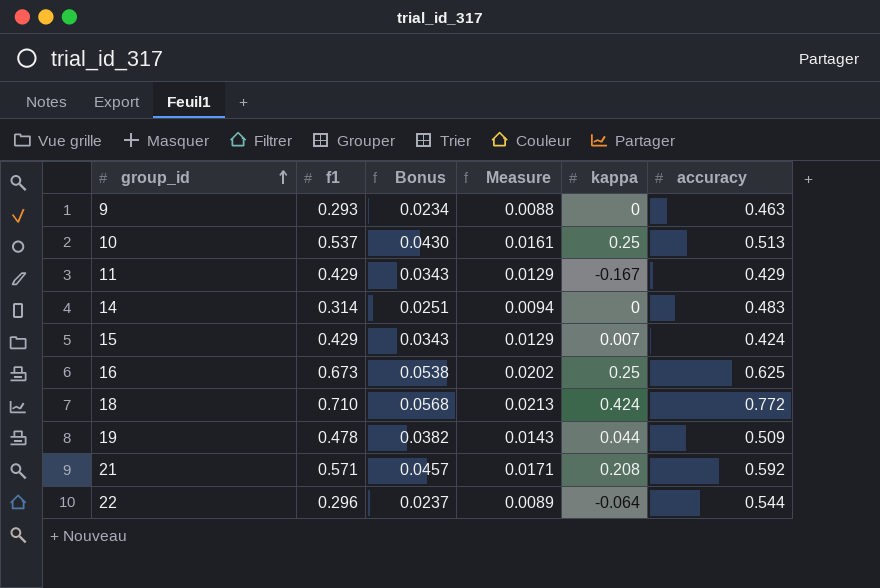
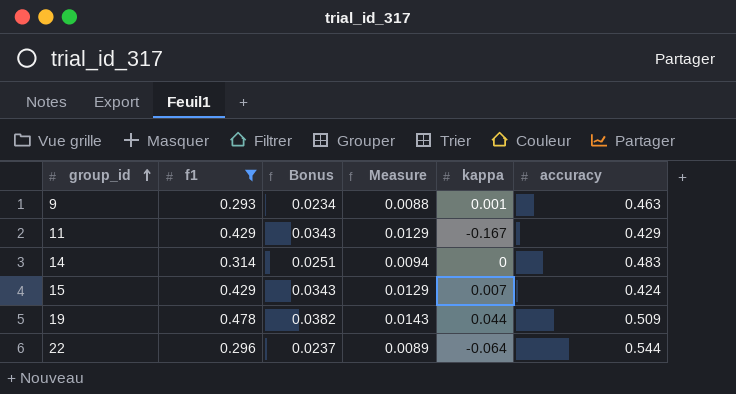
filter: none -> f1 <= 0.478
9 | kappa: 0 -> 0.001

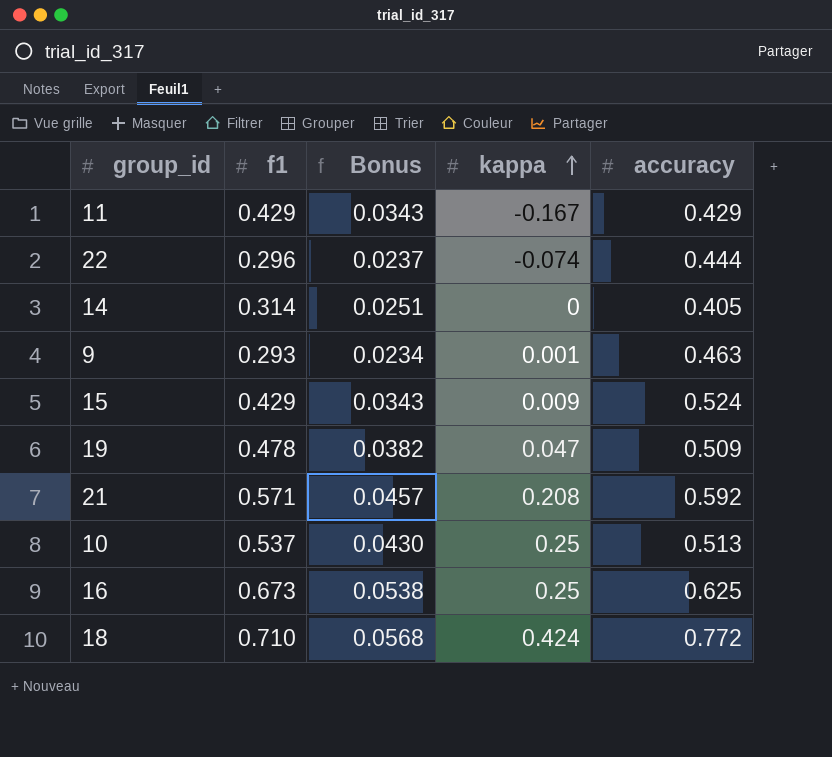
filter: f1 <= 0.478 -> none
row order: group_id ascending -> kappa ascending
column Measure | formula: [f1] * 0.03 -> none
22 | kappa: -0.064 -> -0.074
22 | accuracy: 0.544 -> 0.444
14 | accuracy: 0.483 -> 0.405
15 | kappa: 0.007 -> 0.009
15 | accuracy: 0.424 -> 0.524
19 | kappa: 0.044 -> 0.047

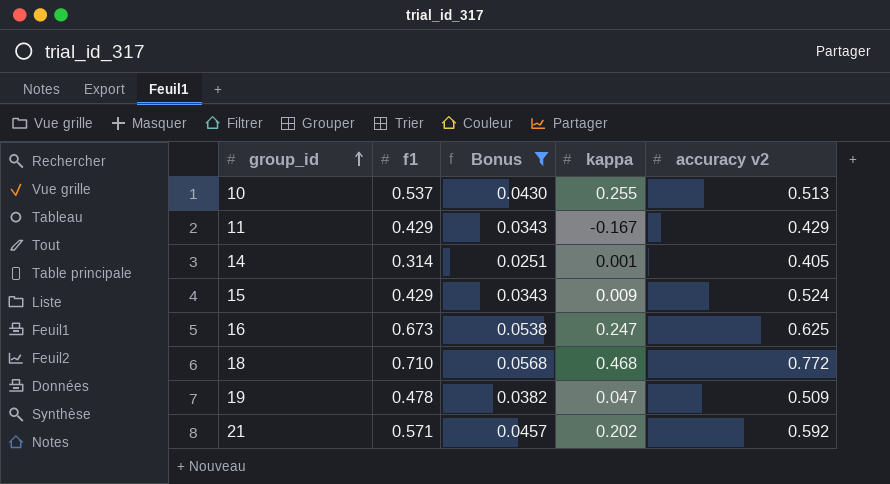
filter: none -> Bonus >= 0.0251
row order: kappa ascending -> group_id ascending
column name: accuracy -> accuracy v2
10 | kappa: 0.25 -> 0.255
14 | kappa: 0 -> 0.001
16 | kappa: 0.25 -> 0.247
18 | kappa: 0.424 -> 0.468
21 | kappa: 0.208 -> 0.202

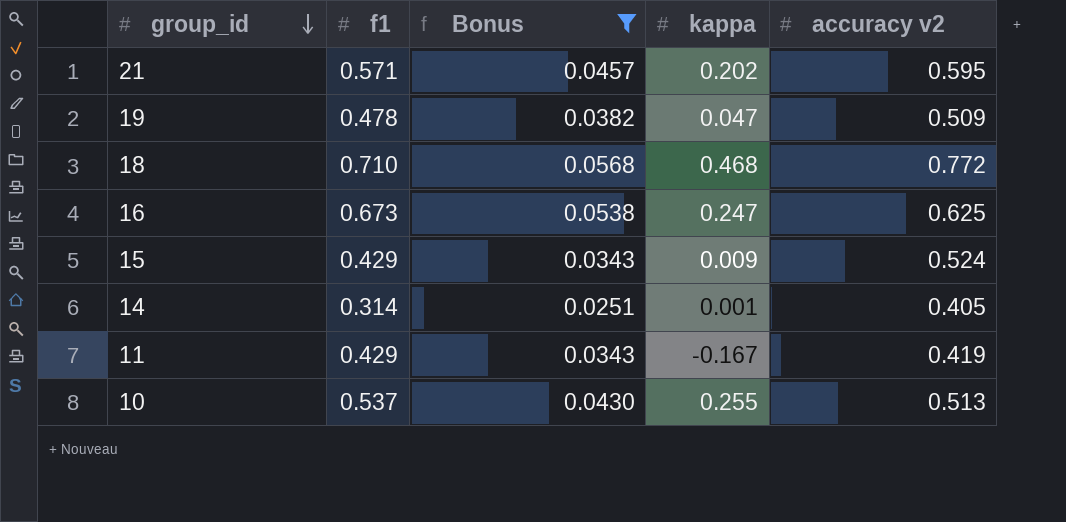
row order: group_id ascending -> group_id descending
21 | accuracy v2: 0.592 -> 0.595
11 | accuracy v2: 0.429 -> 0.419

